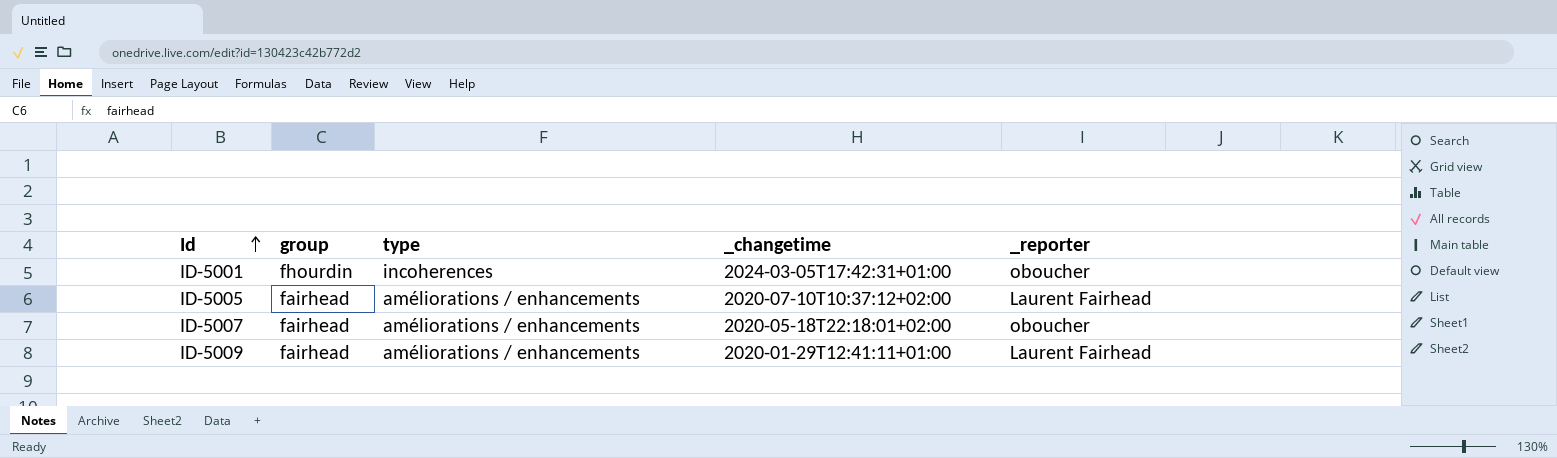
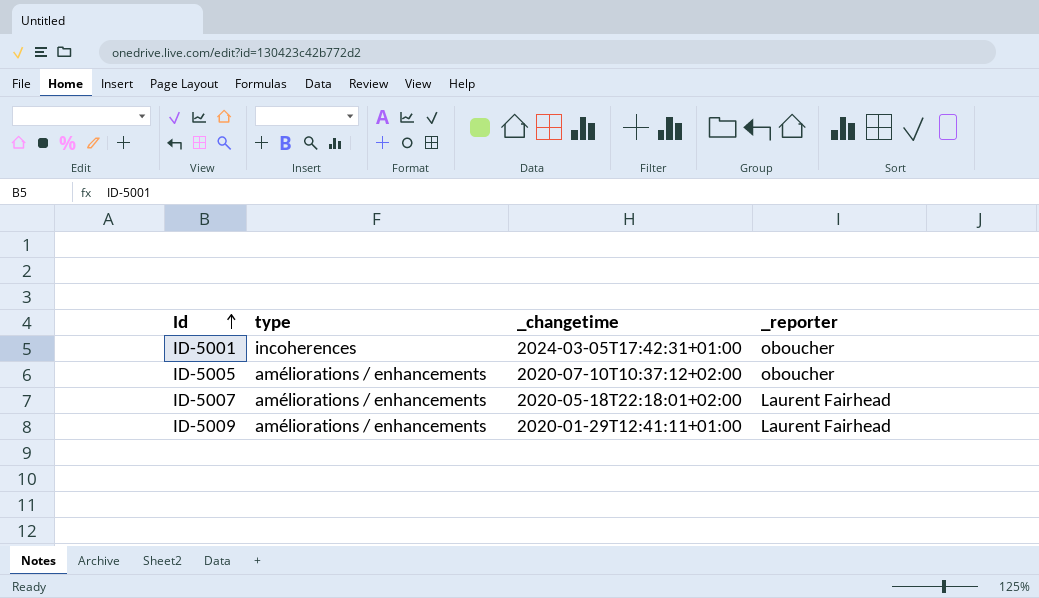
column group | position: 2 -> none
ID-5005 | _reporter: Laurent Fairhead -> oboucher
ID-5007 | _reporter: oboucher -> Laurent Fairhead

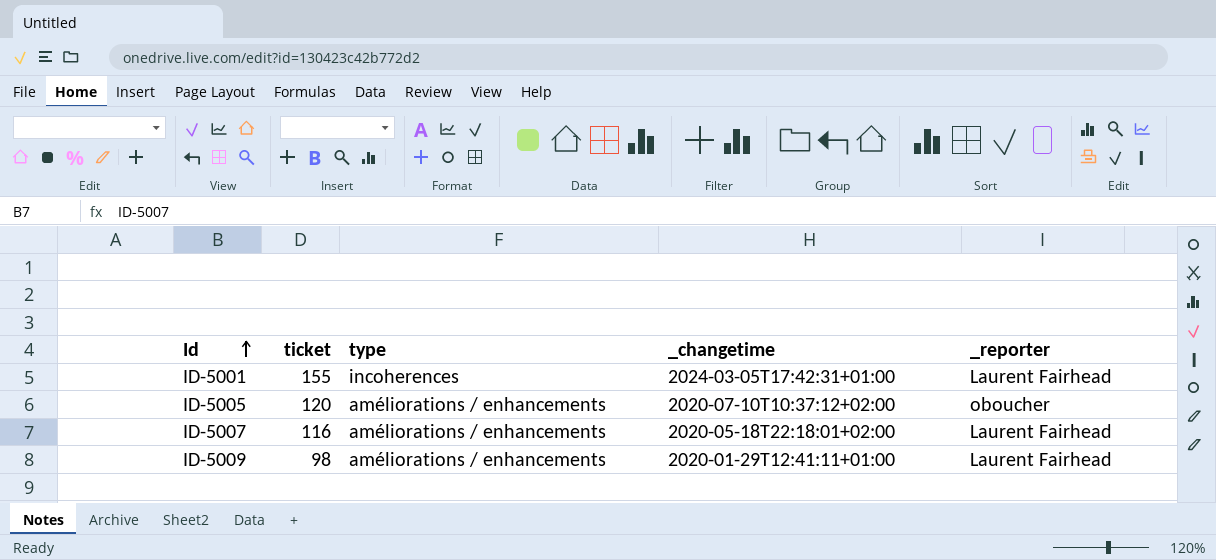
column ticket | position: none -> 2
ID-5001 | _reporter: oboucher -> Laurent Fairhead

